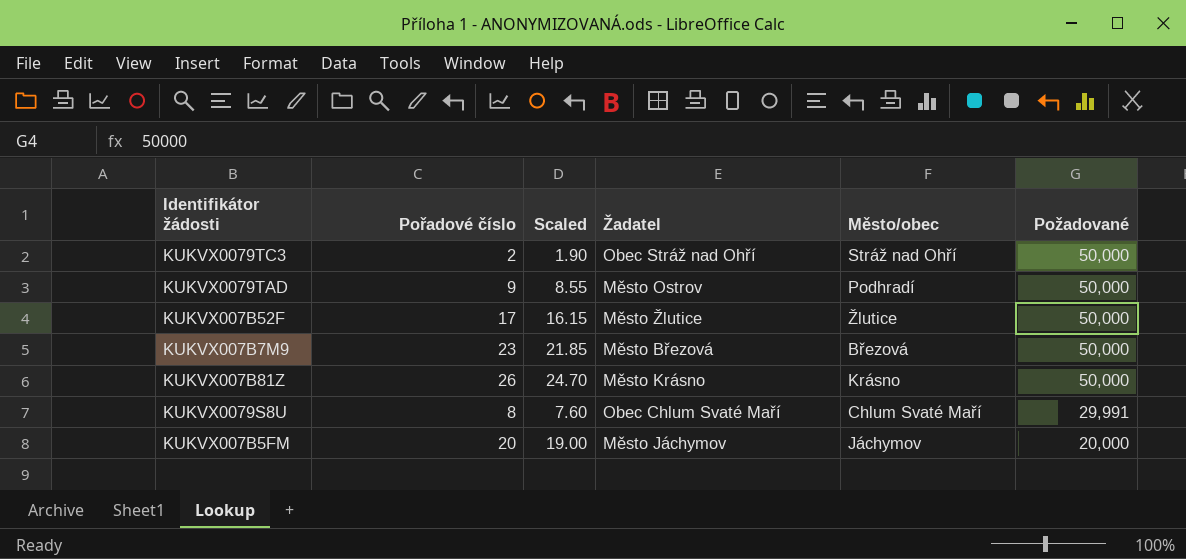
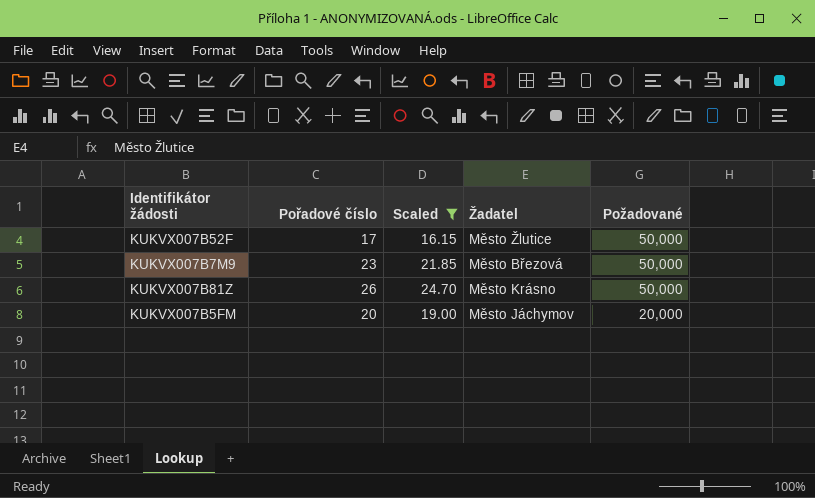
filter: none -> Scaled >= 16.15
column Město/obec | position: 5 -> none

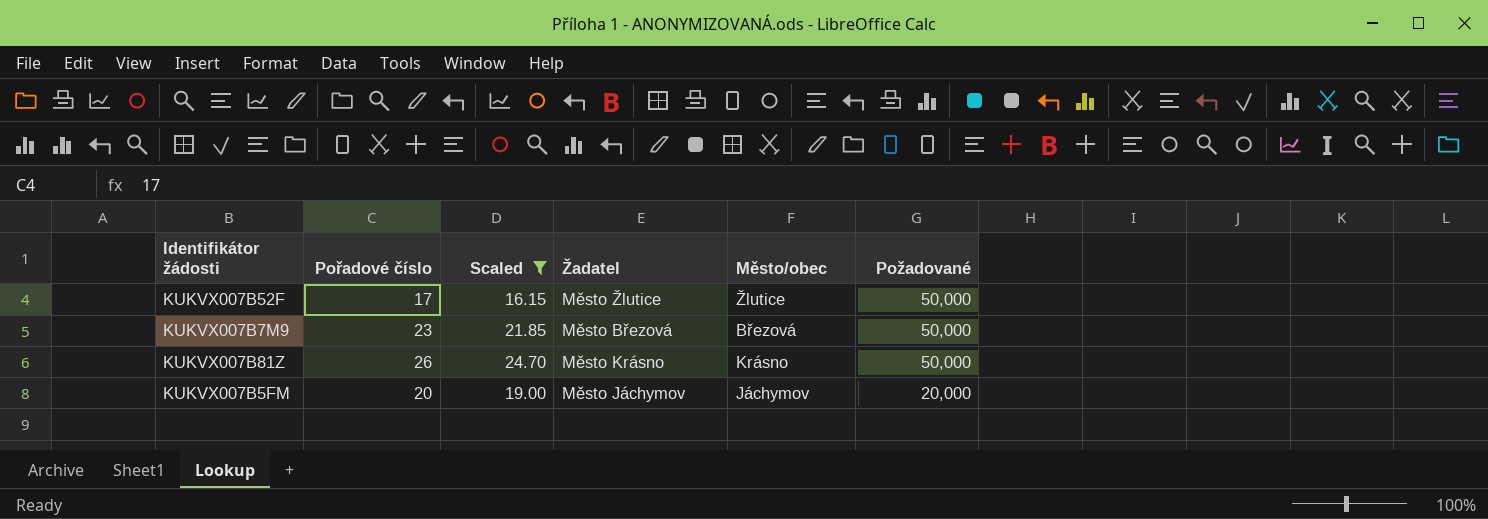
column Město/obec | position: none -> 5

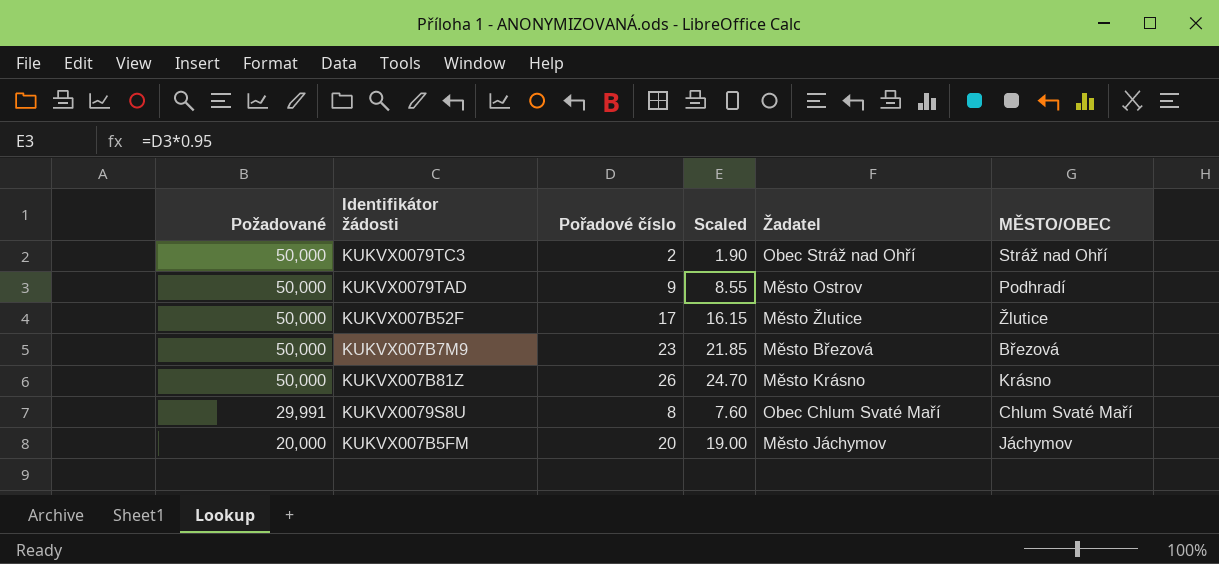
filter: Scaled >= 16.15 -> none
column Požadované | position: 6 -> 1
column name: Město/obec -> MĚSTO/OBEC

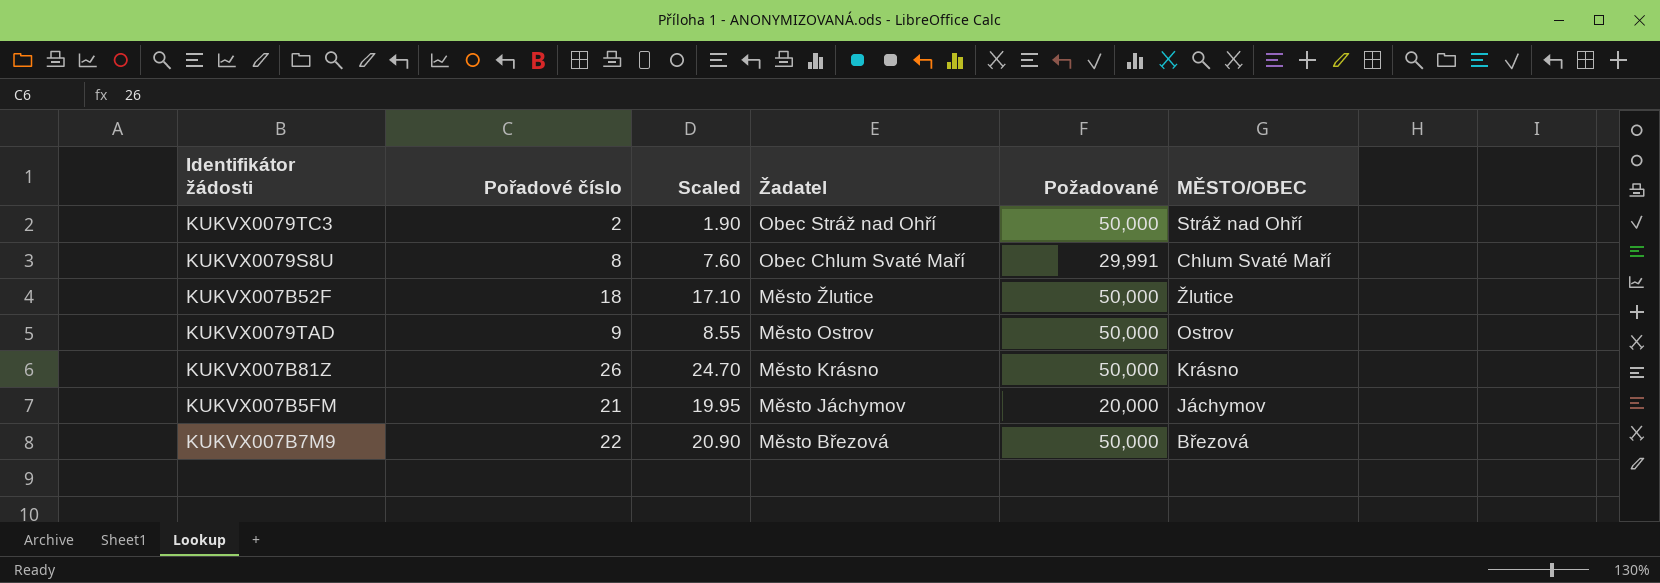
row order: Požadované descending -> Žadatel descending
column Požadované | position: 1 -> 5
KUKVX007B52F | Pořadové číslo: 17 -> 18
KUKVX007B52F | Scaled: 16.15 -> 17.10
KUKVX0079TAD | MĚSTO/OBEC: Podhradí -> Ostrov
KUKVX007B5FM | Pořadové číslo: 20 -> 21
KUKVX007B5FM | Scaled: 19.00 -> 19.95
KUKVX007B7M9 | Pořadové číslo: 23 -> 22
KUKVX007B7M9 | Scaled: 21.85 -> 20.90

